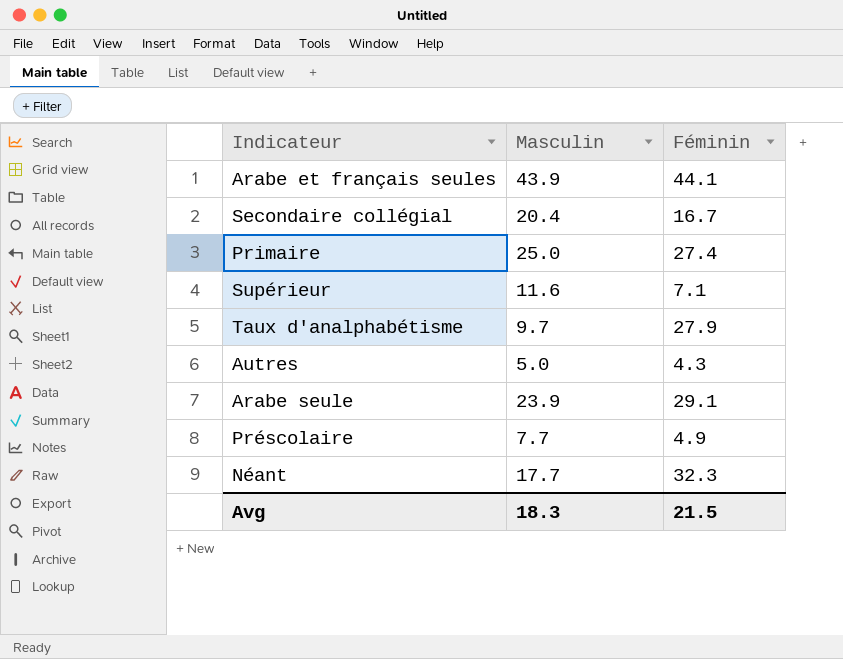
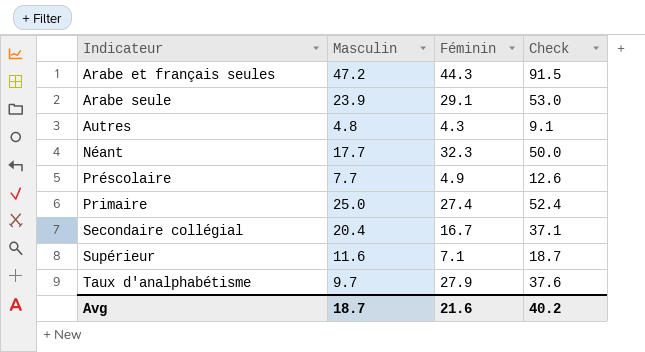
row order: none -> Indicateur ascending
column Check | formula: none -> [Masculin] + [Féminin]
Arabe et français seules | Masculin: 43.9 -> 47.2
Arabe et français seules | Féminin: 44.1 -> 44.3
Autres | Masculin: 5.0 -> 4.8
Avg | Masculin: 18.3 -> 18.7
Avg | Féminin: 21.5 -> 21.6

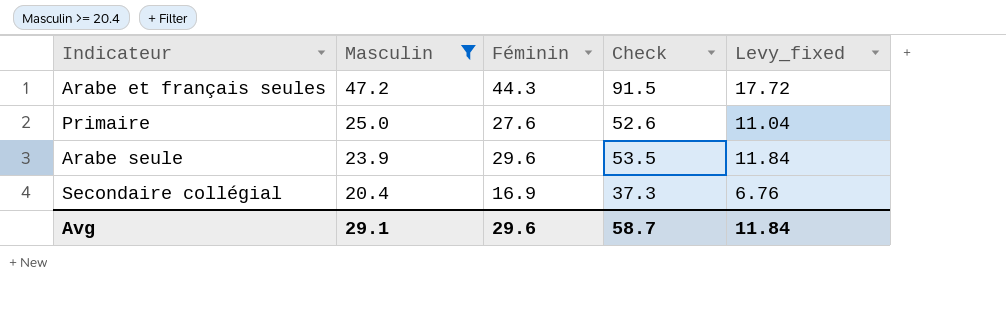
filter: none -> Masculin >= 20.4
row order: Indicateur ascending -> Masculin descending
column Levy_fixed | formula: none -> [Féminin] * 0.4
Primaire | Féminin: 27.4 -> 27.6
Primaire | Check: 52.4 -> 52.6
Arabe seule | Féminin: 29.1 -> 29.6
Arabe seule | Check: 53.0 -> 53.5
Secondaire collégial | Féminin: 16.7 -> 16.9
Secondaire collégial | Check: 37.1 -> 37.3
Avg | Masculin: 18.7 -> 29.1
Avg | Féminin: 21.6 -> 29.6
Avg | Check: 40.2 -> 58.7

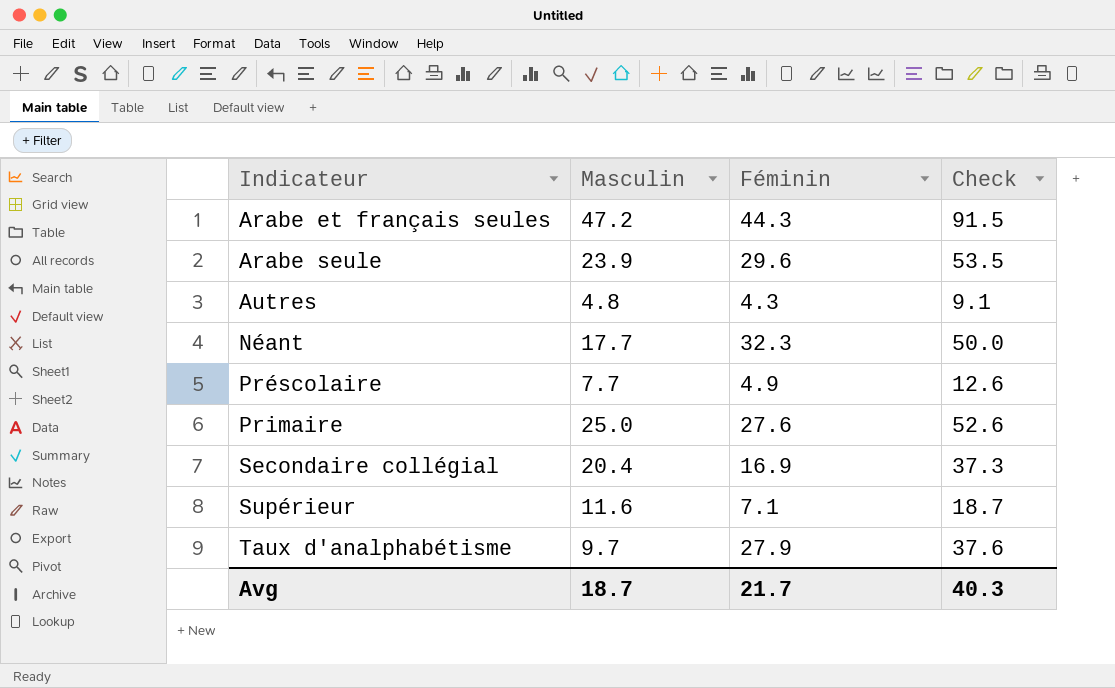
filter: Masculin >= 20.4 -> none
row order: Masculin descending -> Indicateur ascending
column Levy_fixed | formula: [Féminin] * 0.4 -> none
Avg | Masculin: 29.1 -> 18.7
Avg | Féminin: 29.6 -> 21.7
Avg | Check: 58.7 -> 40.3

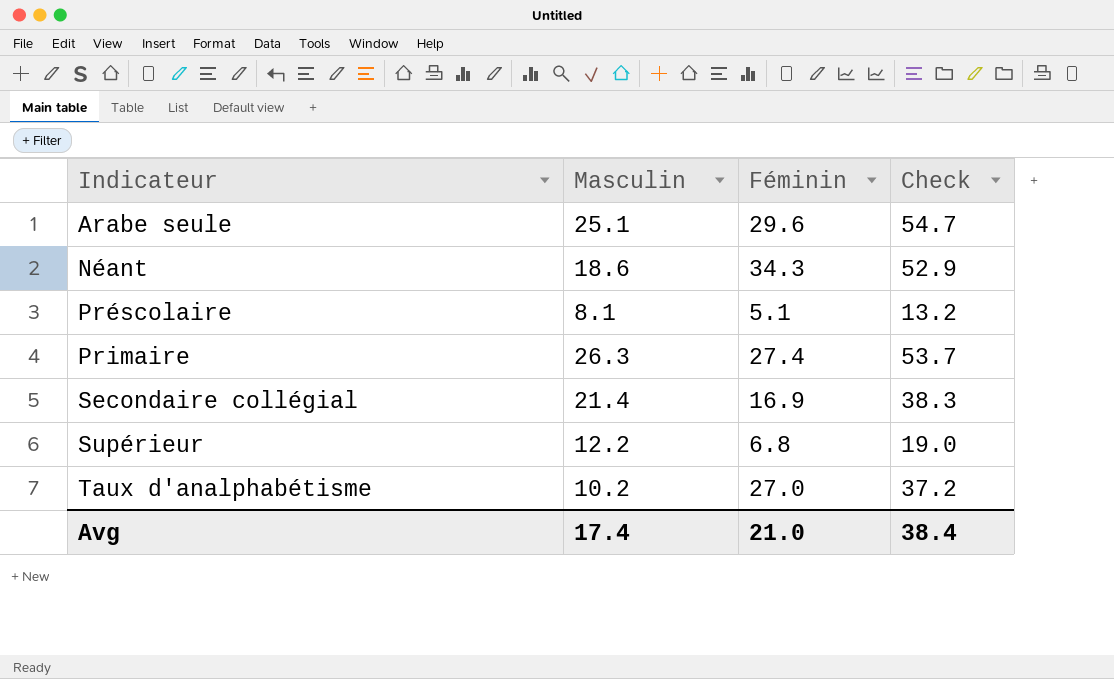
row Arabe et français seules: 47.2 | 44.3 | 91.5 -> none
row Autres: 4.8 | 4.3 | 9.1 -> none
Arabe seule | Masculin: 23.9 -> 25.1
Arabe seule | Check: 53.5 -> 54.7
Néant | Masculin: 17.7 -> 18.6
Néant | Féminin: 32.3 -> 34.3
Néant | Check: 50.0 -> 52.9
Préscolaire | Masculin: 7.7 -> 8.1
Préscolaire | Féminin: 4.9 -> 5.1
Préscolaire | Check: 12.6 -> 13.2
Primaire | Masculin: 25.0 -> 26.3
Primaire | Féminin: 27.6 -> 27.4
Primaire | Check: 52.6 -> 53.7
Secondaire collégial | Masculin: 20.4 -> 21.4
Secondaire collégial | Check: 37.3 -> 38.3
Supérieur | Masculin: 11.6 -> 12.2
Supérieur | Féminin: 7.1 -> 6.8
Supérieur | Check: 18.7 -> 19.0
Taux d'analphabétisme | Masculin: 9.7 -> 10.2
Taux d'analphabétisme | Féminin: 27.9 -> 27.0
Taux d'analphabétisme | Check: 37.6 -> 37.2
Avg | Masculin: 18.7 -> 17.4
Avg | Féminin: 21.7 -> 21.0
Avg | Check: 40.3 -> 38.4

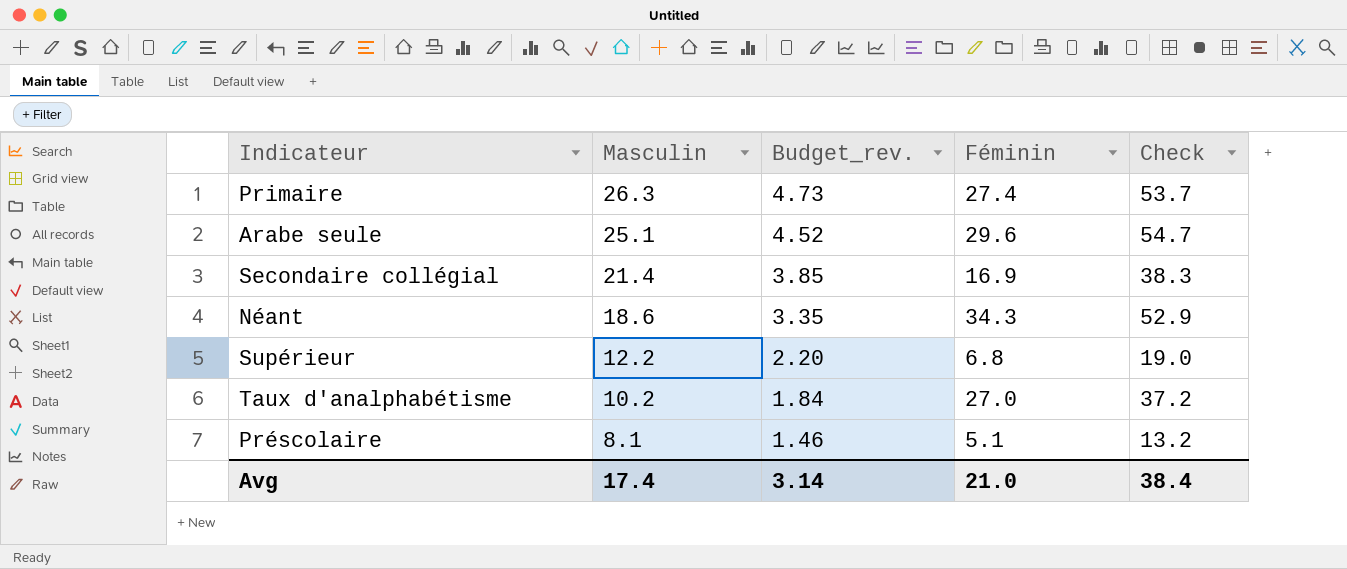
row order: Indicateur ascending -> Masculin descending
column Budget_rev. | formula: none -> [Masculin] * 0.18

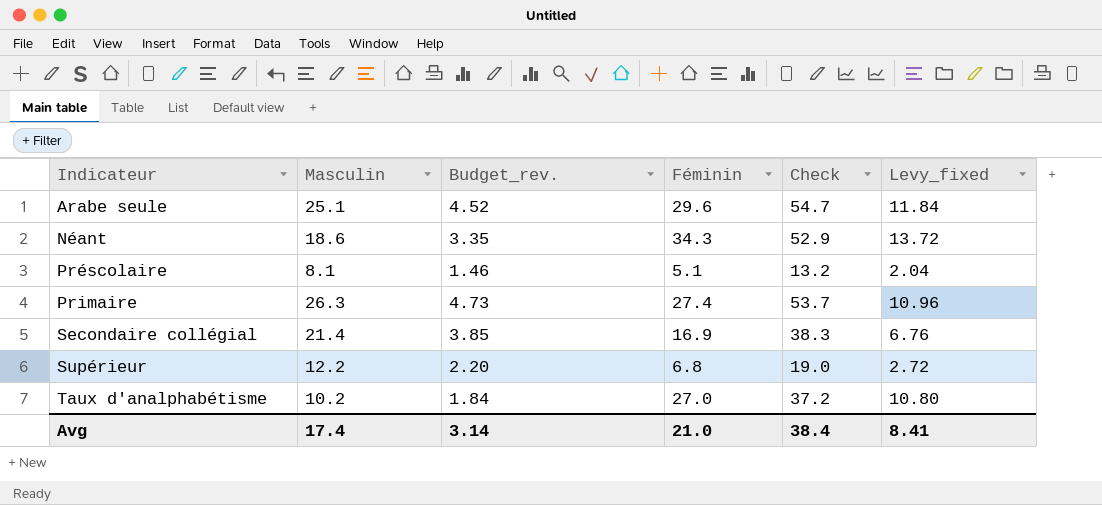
row order: Masculin descending -> Indicateur ascending
column Levy_fixed | formula: none -> [Féminin] * 0.4

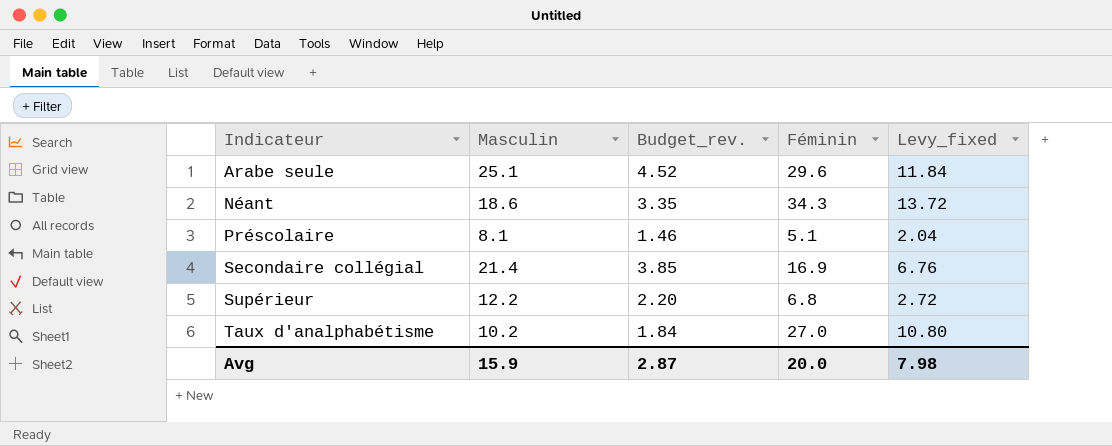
column Check | formula: [Masculin] + [Féminin] -> none
row Primaire: 26.3 | 4.73 | 27.4 | 53.7 | 10.96 -> none
Avg | Masculin: 17.4 -> 15.9
Avg | Budget_rev.: 3.14 -> 2.87
Avg | Féminin: 21.0 -> 20.0
Avg | Levy_fixed: 8.41 -> 7.98

